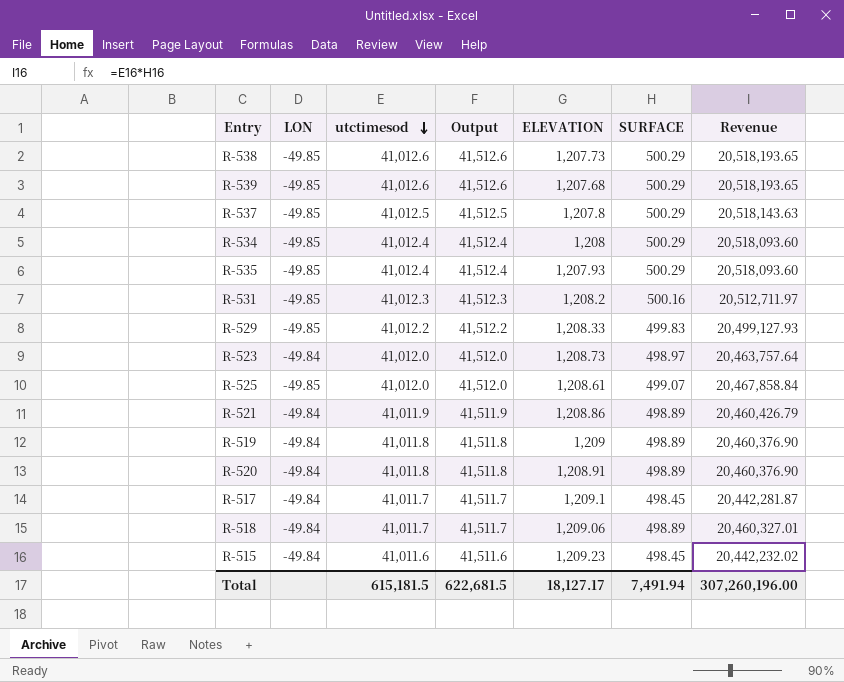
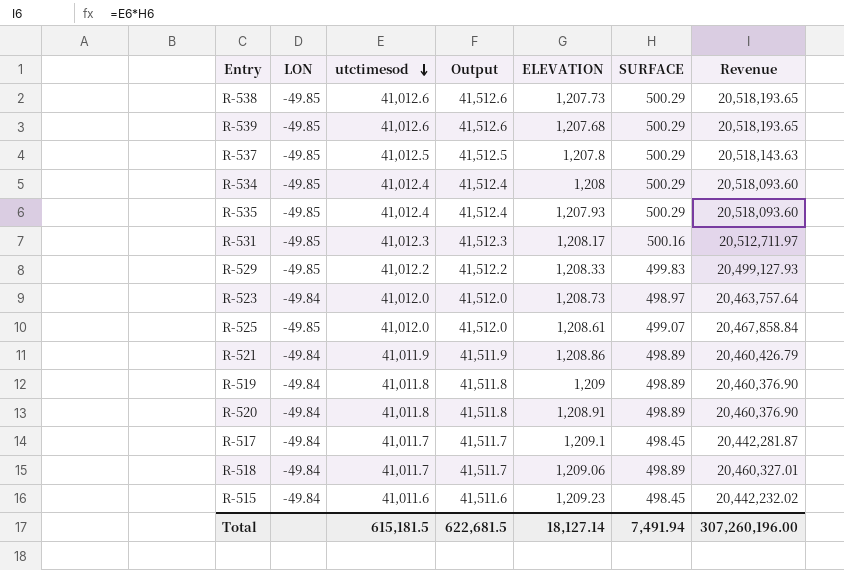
R-531 | ELEVATION: 1,208.2 -> 1,208.17
Total | ELEVATION: 18,127.17 -> 18,127.14

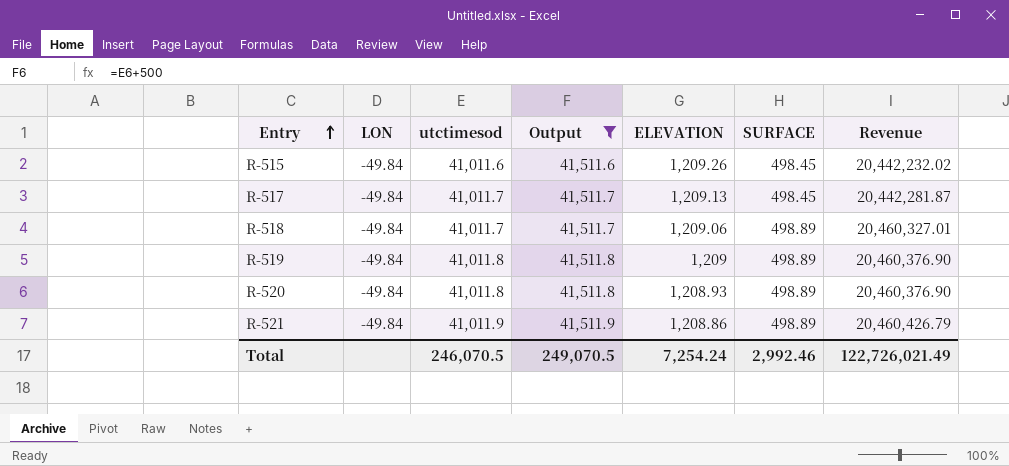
filter: none -> Output <= 41,511.9
row order: utctimesod descending -> Entry ascending
R-515 | ELEVATION: 1,209.23 -> 1,209.26
R-517 | ELEVATION: 1,209.1 -> 1,209.13
R-520 | ELEVATION: 1,208.91 -> 1,208.93
Total | utctimesod: 615,181.5 -> 246,070.5
Total | Output: 622,681.5 -> 249,070.5
Total | ELEVATION: 18,127.14 -> 7,254.24
Total | SURFACE: 7,491.94 -> 2,992.46
Total | Revenue: 307,260,196.00 -> 122,726,021.49

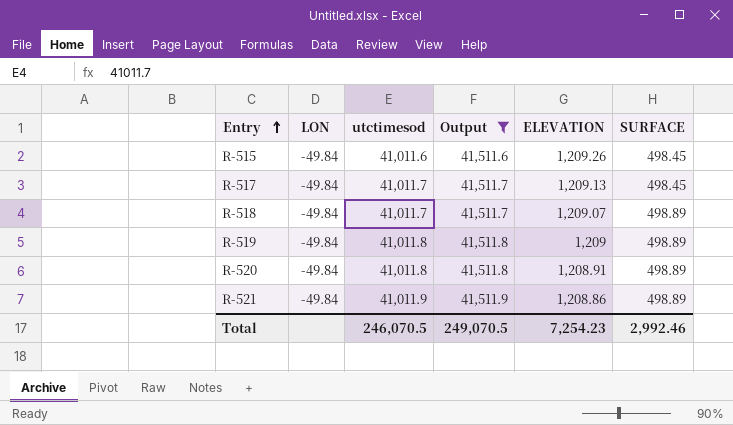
column Revenue | formula: [utctimesod] * [SURFACE] -> none
R-518 | ELEVATION: 1,209.06 -> 1,209.07
R-520 | ELEVATION: 1,208.93 -> 1,208.91
Total | ELEVATION: 7,254.24 -> 7,254.23

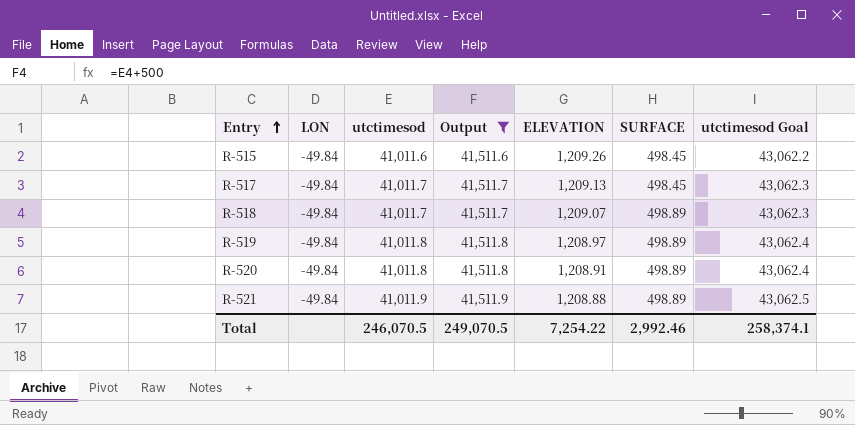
column utctimesod Goal | formula: none -> [utctimesod] * 1.05
R-519 | ELEVATION: 1,209 -> 1,208.97
R-521 | ELEVATION: 1,208.86 -> 1,208.88
Total | ELEVATION: 7,254.23 -> 7,254.22

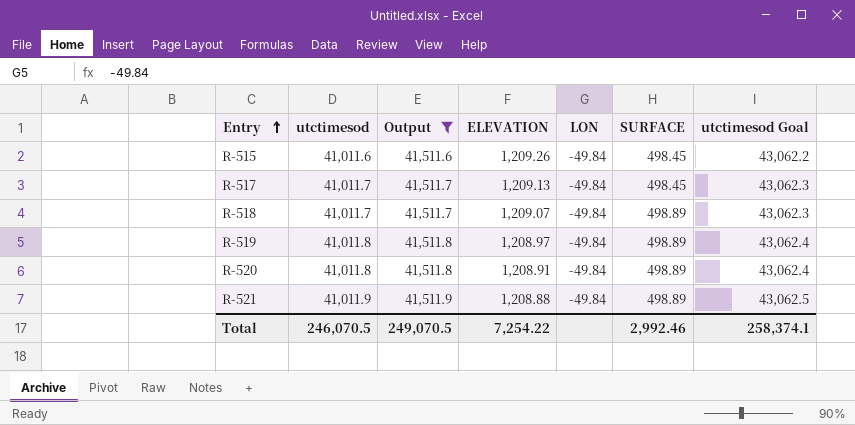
column LON | position: 2 -> 5

